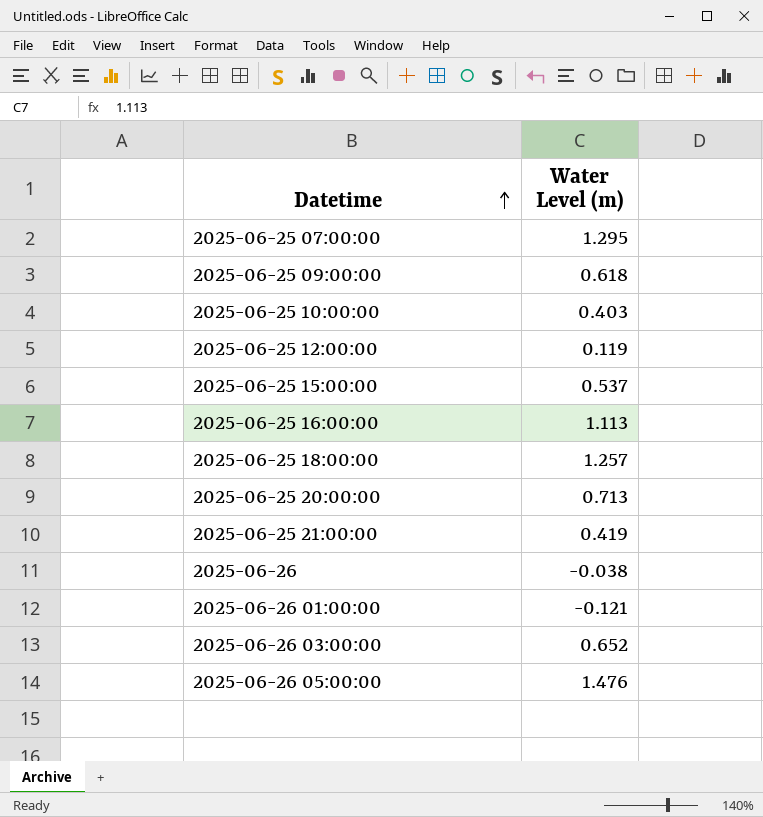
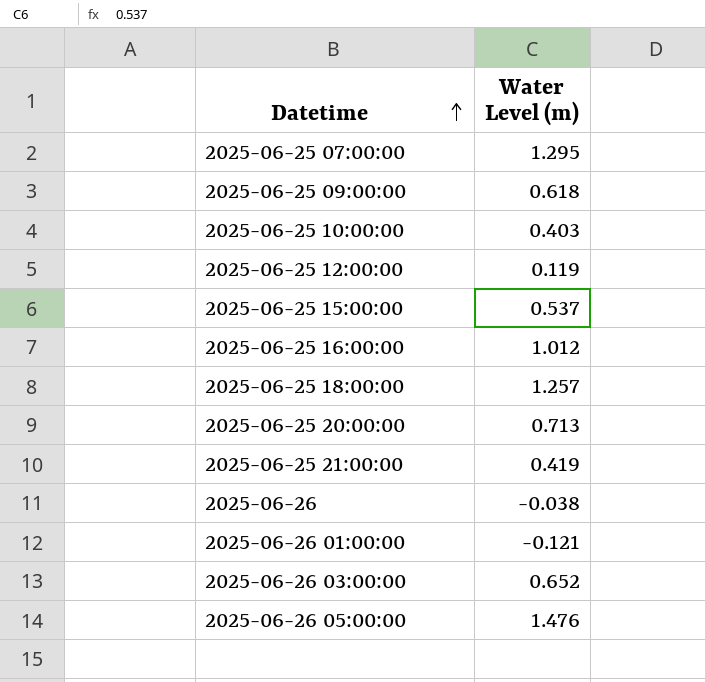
2025-06-25 16:00:00 | Water Level (m): 1.113 -> 1.012

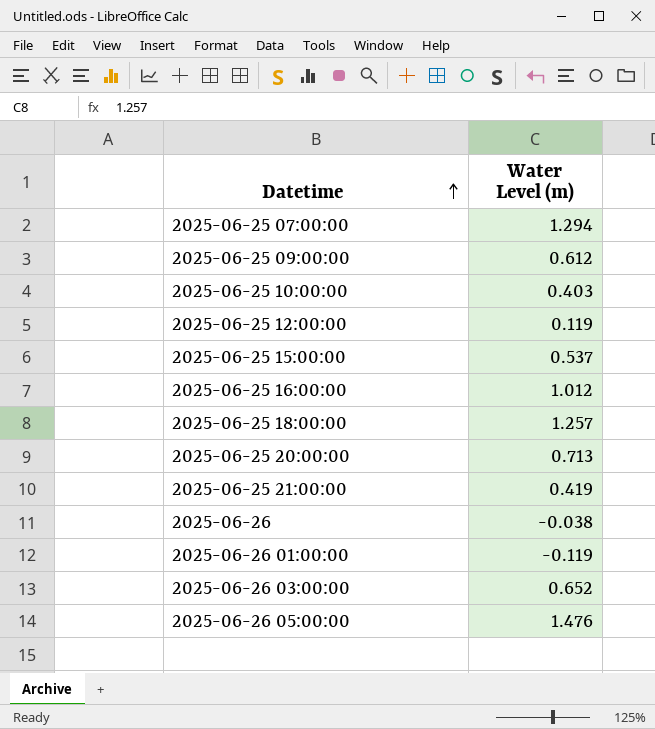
2025-06-25 07:00:00 | Water Level (m): 1.295 -> 1.294
2025-06-25 09:00:00 | Water Level (m): 0.618 -> 0.612
2025-06-26 01:00:00 | Water Level (m): -0.121 -> -0.119

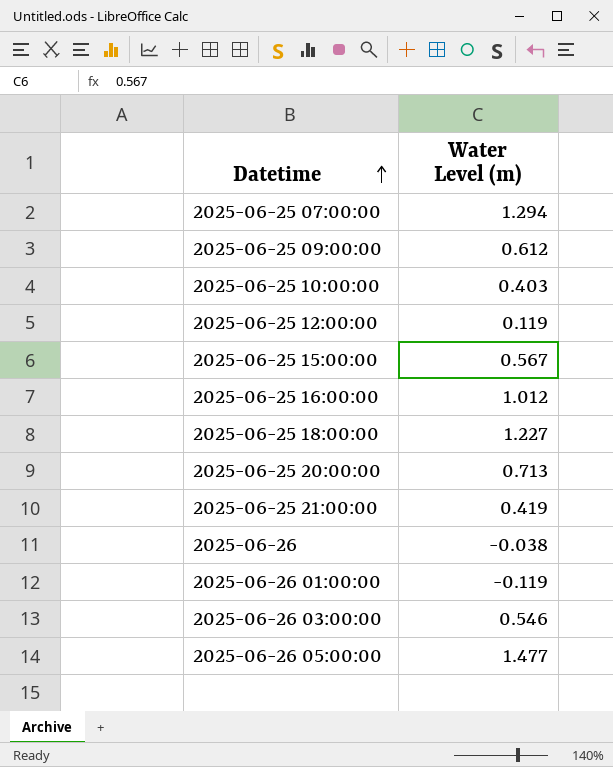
2025-06-25 15:00:00 | Water Level (m): 0.537 -> 0.567
2025-06-25 18:00:00 | Water Level (m): 1.257 -> 1.227
2025-06-26 03:00:00 | Water Level (m): 0.652 -> 0.546
2025-06-26 05:00:00 | Water Level (m): 1.476 -> 1.477

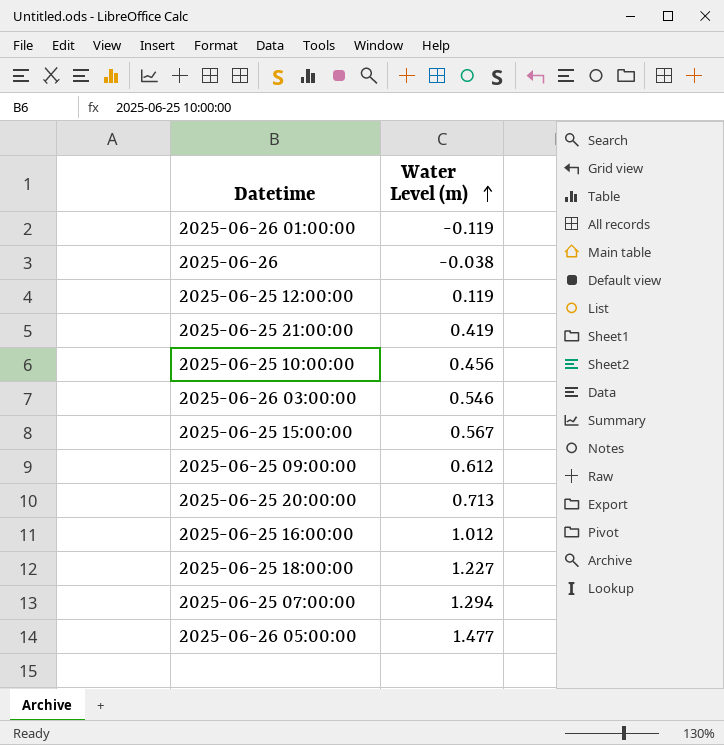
row order: Datetime ascending -> Water Level (m) ascending
2025-06-25 10:00:00 | Water Level (m): 0.403 -> 0.456

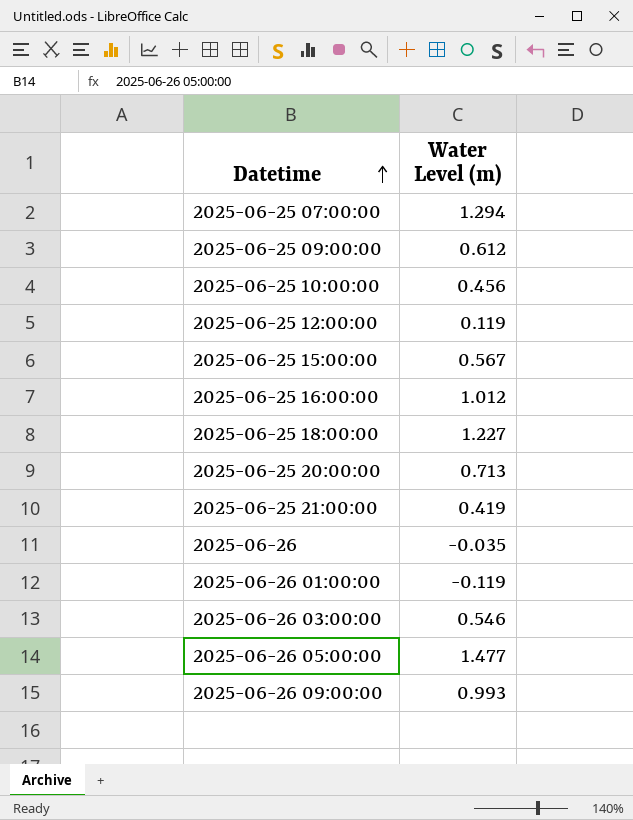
row order: Water Level (m) ascending -> Datetime ascending
2025-06-26 | Water Level (m): -0.038 -> -0.035
row 2025-06-26 09:00:00: none -> 0.993

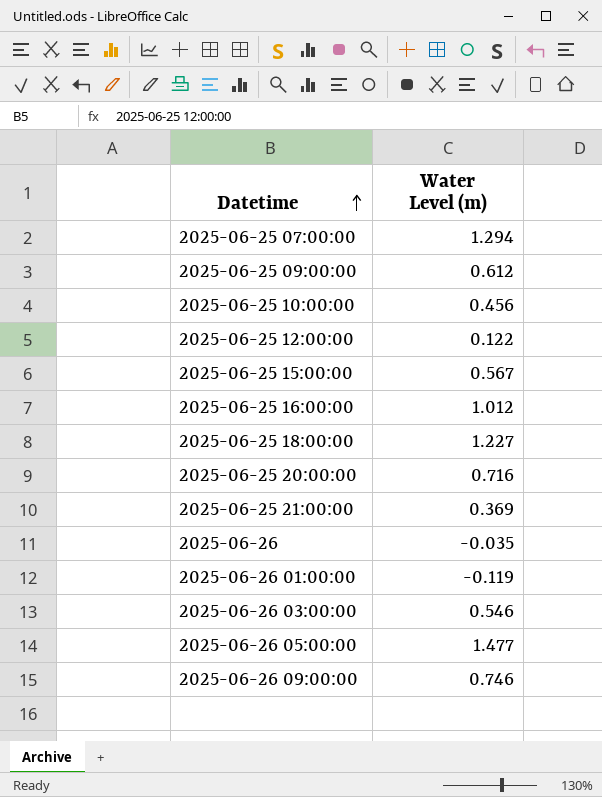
2025-06-25 12:00:00 | Water Level (m): 0.119 -> 0.122
2025-06-25 20:00:00 | Water Level (m): 0.713 -> 0.716
2025-06-25 21:00:00 | Water Level (m): 0.419 -> 0.369
2025-06-26 09:00:00 | Water Level (m): 0.993 -> 0.746

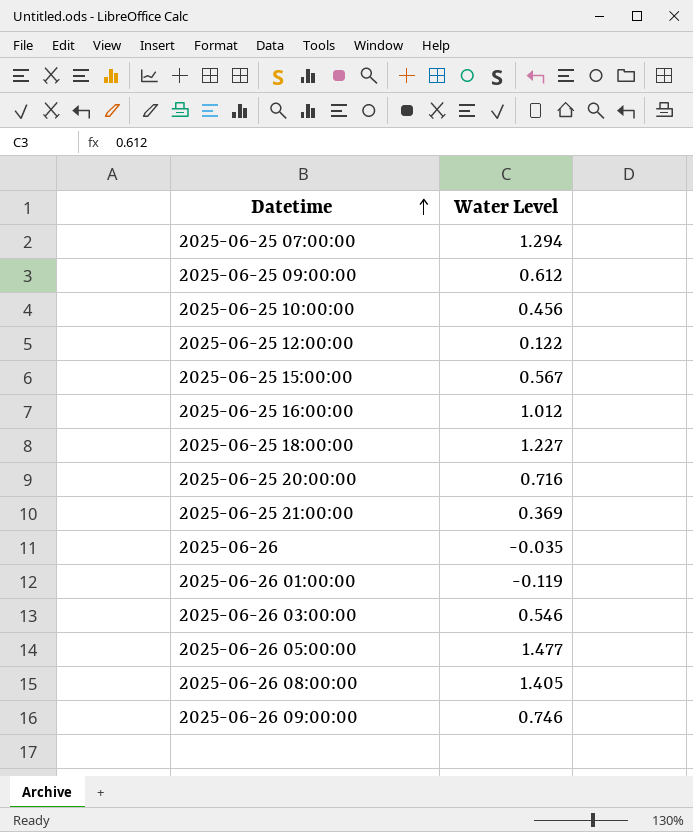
column name: Water Level (m) -> Water Level
row 2025-06-26 08:00:00: none -> 1.405

